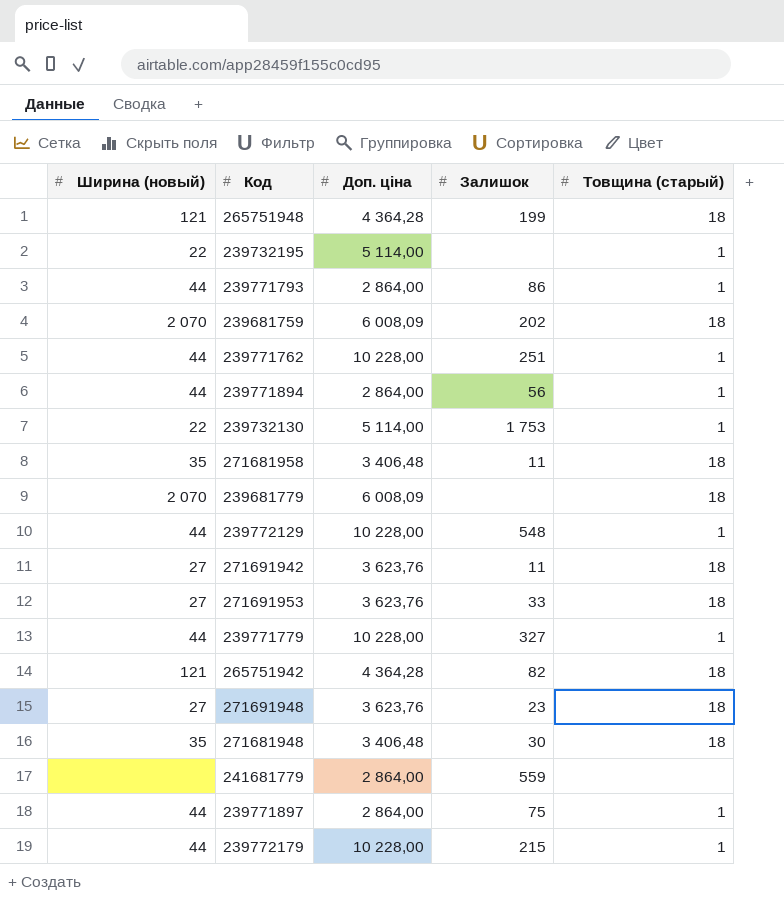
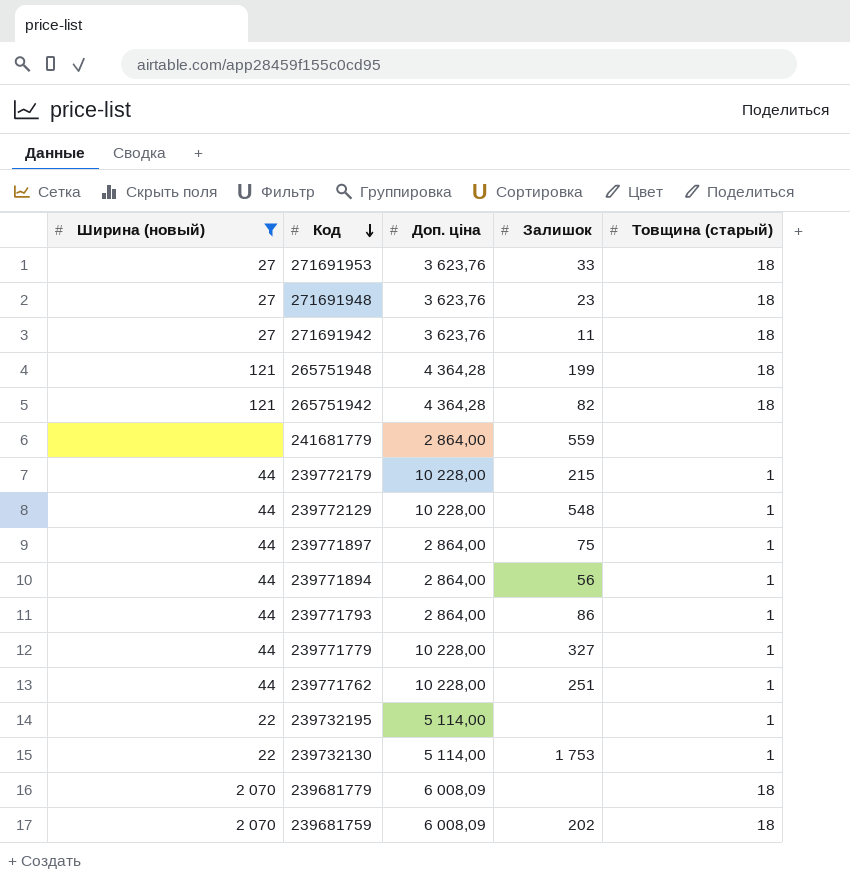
filter: none -> Ширина (новый) != 35
row order: none -> Код descending

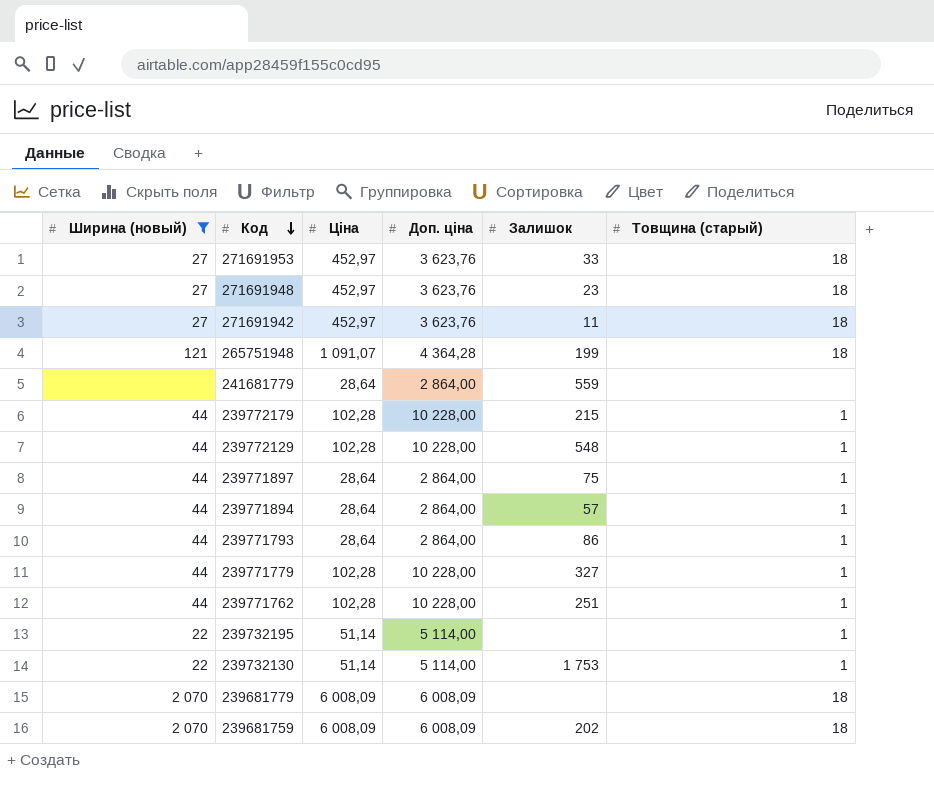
column Ціна | position: none -> 3
row 265751942: 121 | 4 364,28 | 82 | 18 -> none
239771894 | Залишок: 56 -> 57

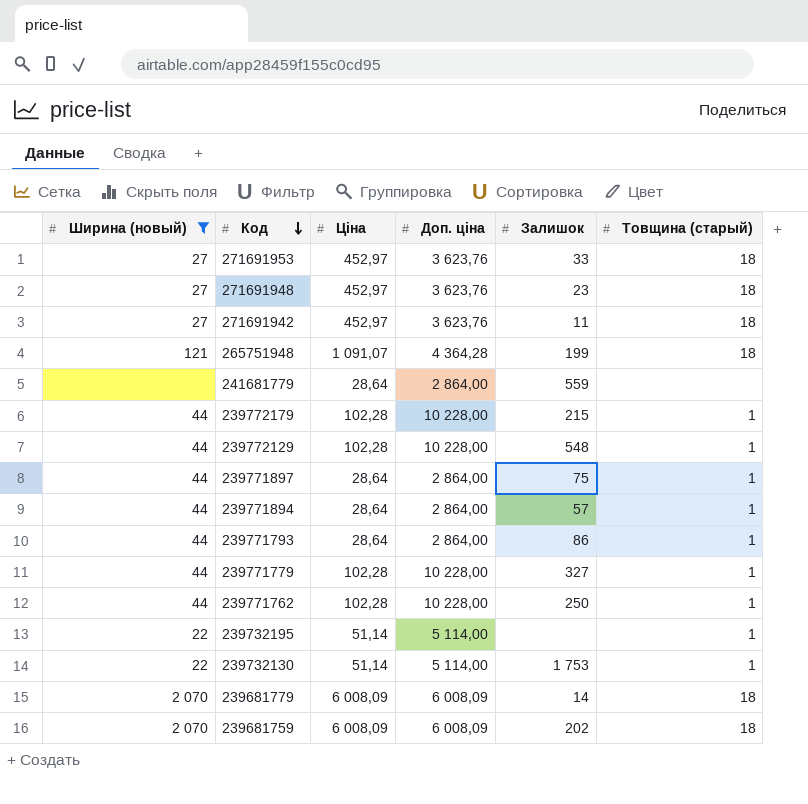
239771762 | Залишок: 251 -> 250
239681779 | Залишок: none -> 14

